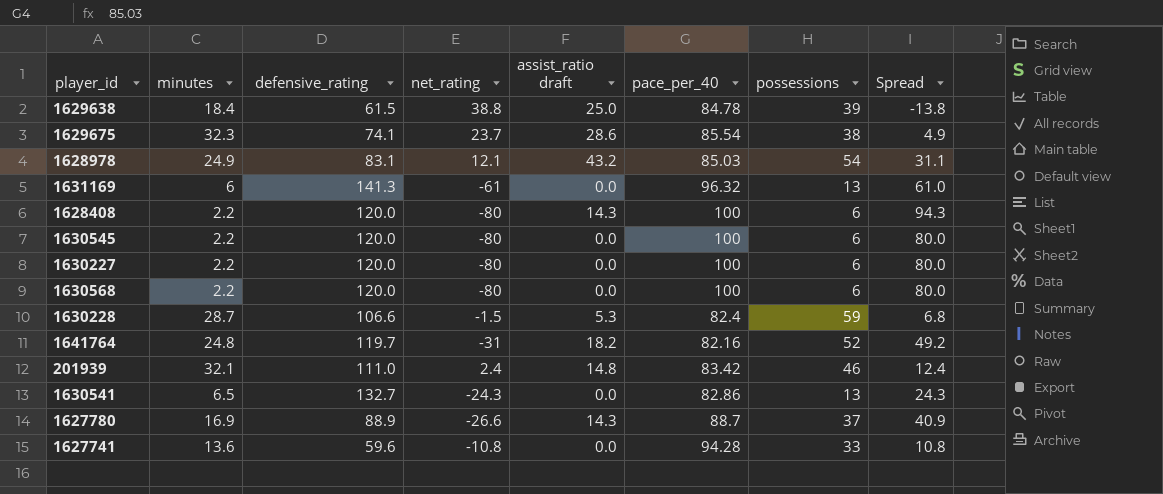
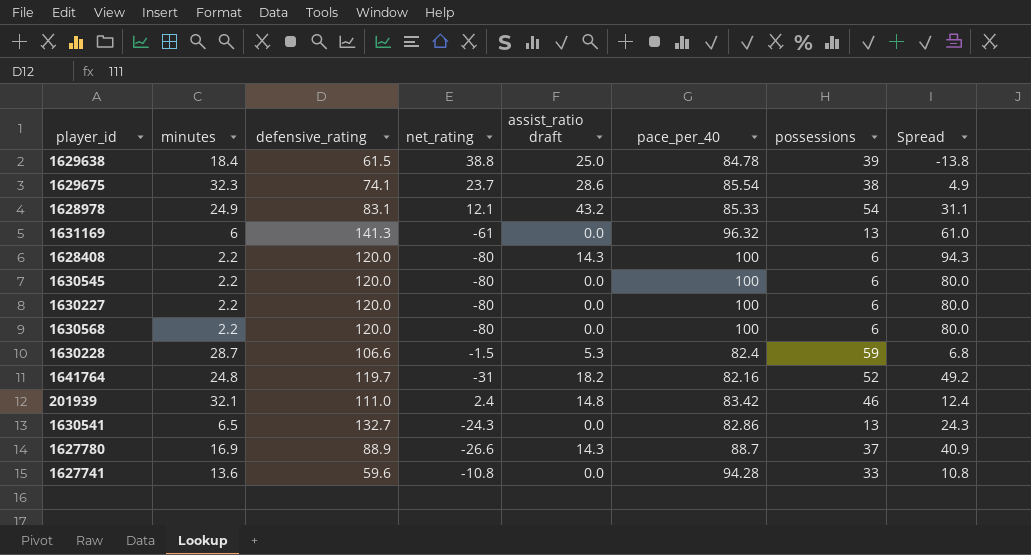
1628978 | pace_per_40: 85.03 -> 85.33

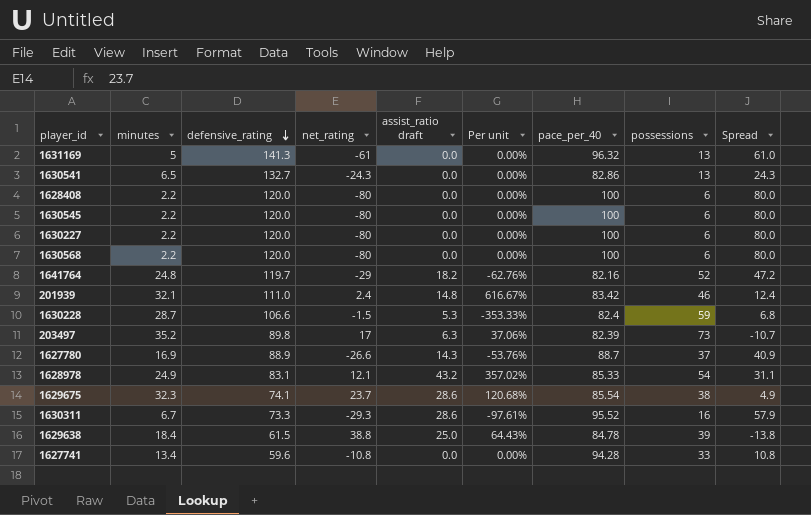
row order: none -> defensive_rating descending
column Per unit | formula: none -> [assist_ratio draft] / [net_rating]
1631169 | minutes: 6 -> 5
1628408 | assist_ratio draft: 14.3 -> 0.0
1628408 | Spread: 94.3 -> 80.0
1641764 | net_rating: -31 -> -29
1641764 | Spread: 49.2 -> 47.2
row 203497: none -> 35.2 | 89.8 | 17 | 6.3 | 37.06% | 82.39 | 73 | -10.7
row 1630311: none -> 6.7 | 73.3 | -29.3 | 28.6 | -97.61% | 95.52 | 16 | 57.9
1627741 | minutes: 13.6 -> 13.4

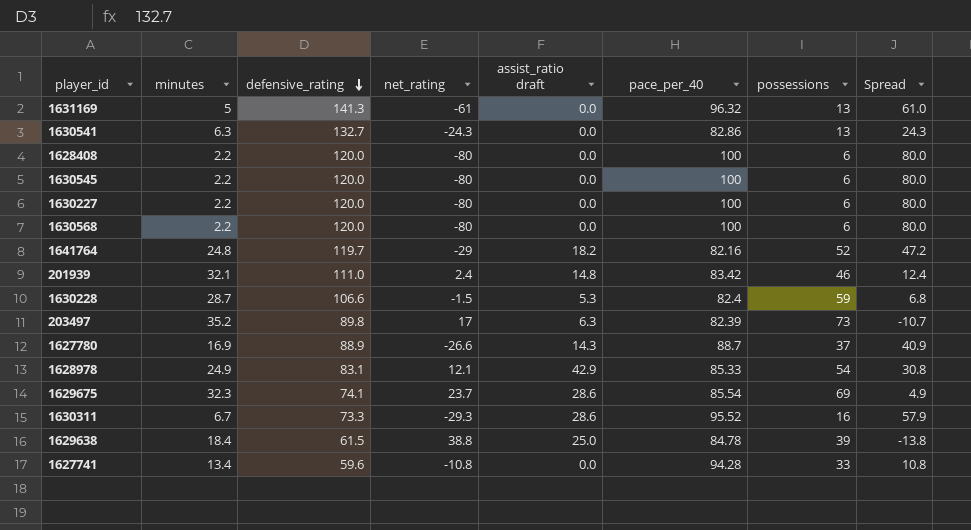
column Per unit | formula: [assist_ratio draft] / [net_rating] -> none
1630541 | minutes: 6.5 -> 6.3
1628978 | assist_ratio draft: 43.2 -> 42.9
1628978 | Spread: 31.1 -> 30.8
1629675 | possessions: 38 -> 69

